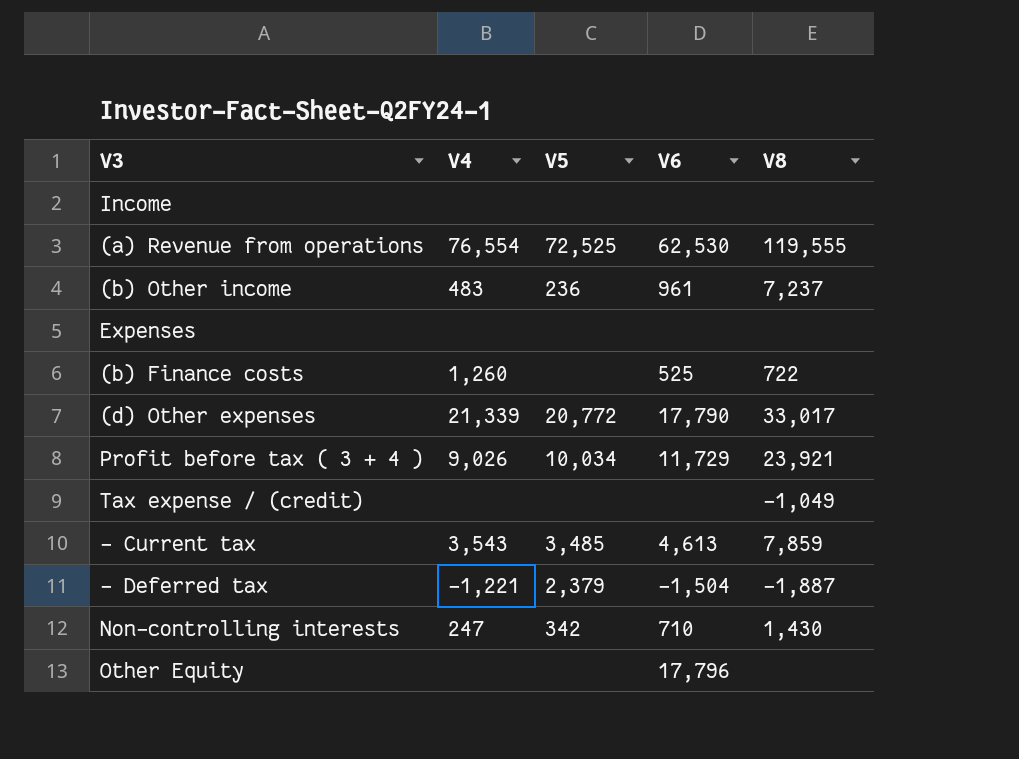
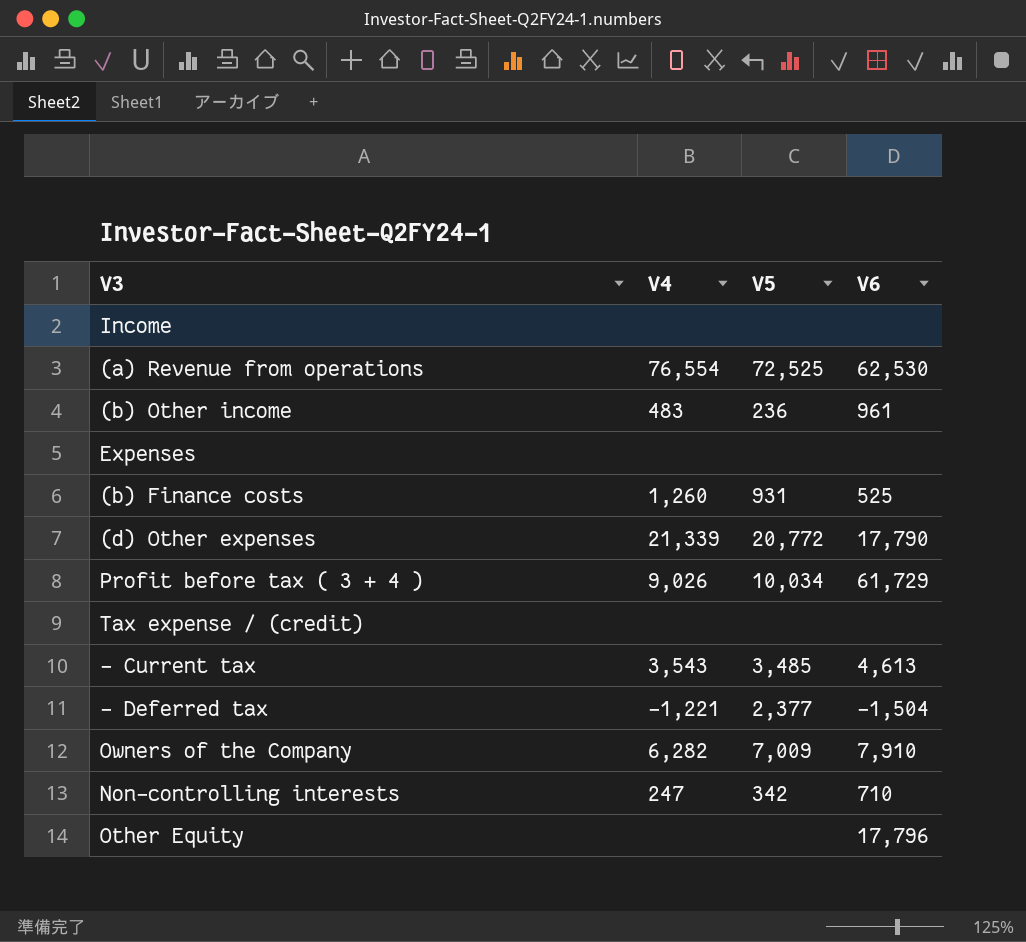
column V8 | position: 5 -> none
(b) Finance costs | V5: none -> 931
Profit before tax ( 3 + 4 ) | V6: 11,729 -> 61,729
- Deferred tax | V5: 2,379 -> 2,377
row Owners of the Company: none -> 6,282 | 7,009 | 7,910

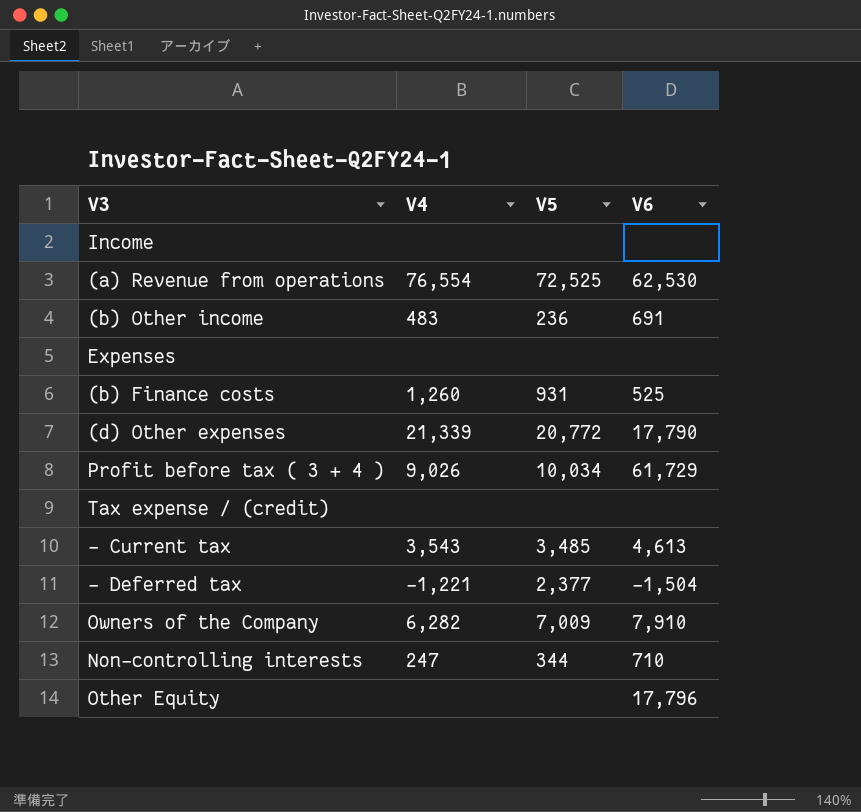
(b) Other income | V6: 961 -> 691
Non-controlling interests | V5: 342 -> 344

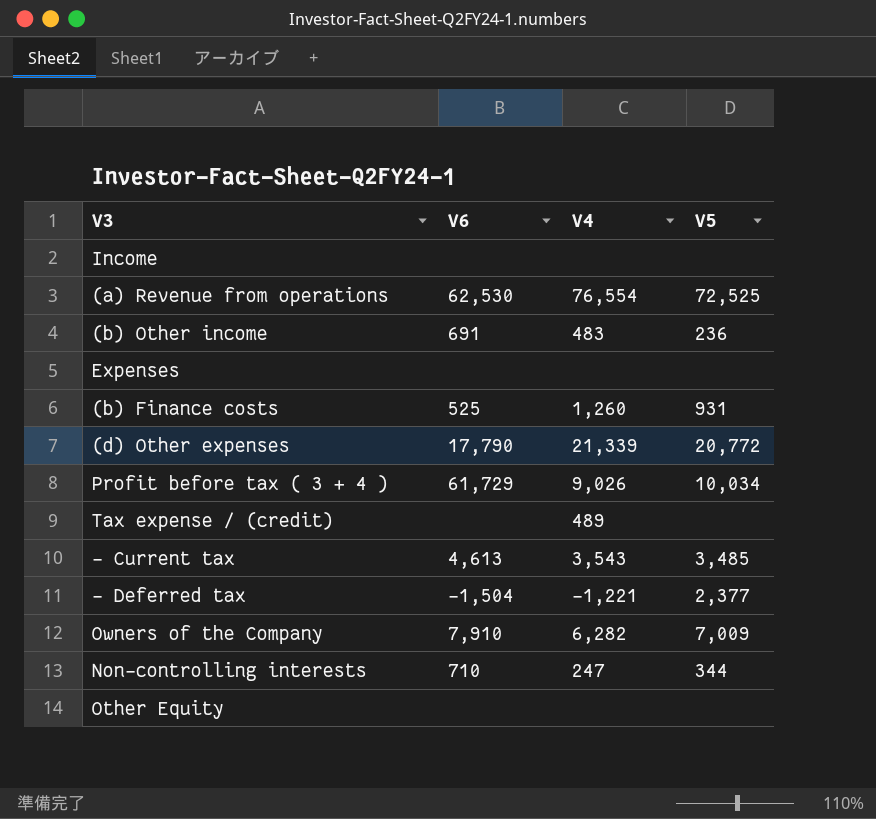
column V6 | position: 4 -> 2
Tax expense / (credit) | V4: none -> 489
Other Equity | V6: 17,796 -> none

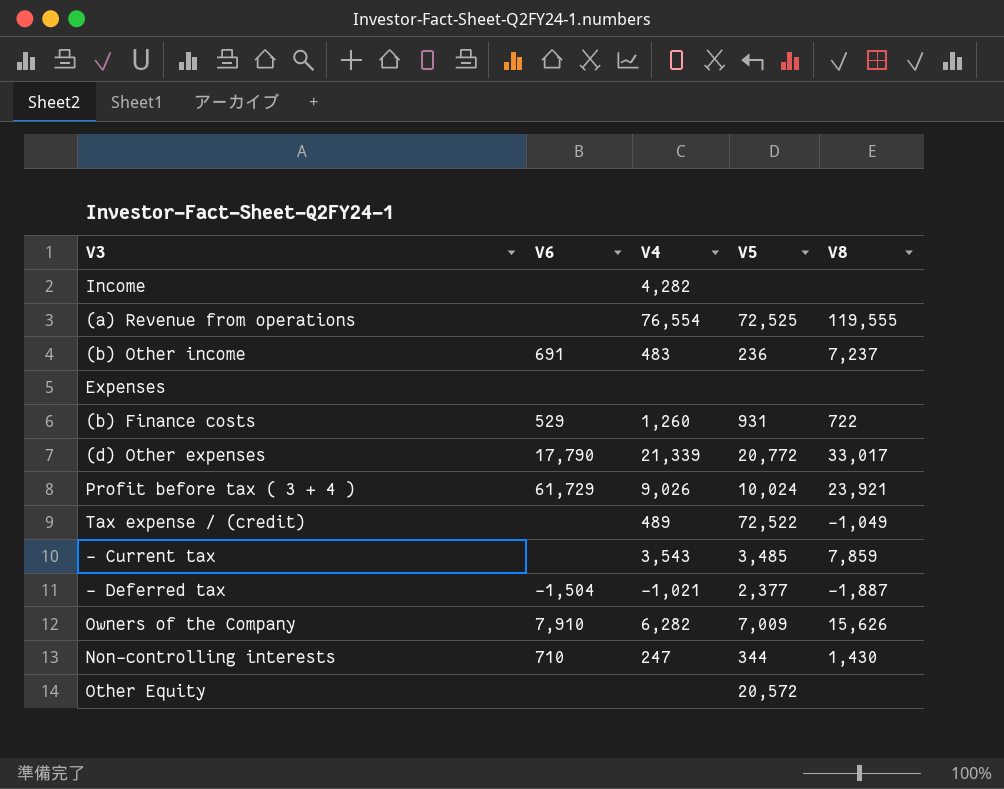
column V8 | position: none -> 5
Income | V4: none -> 4,282
(a) Revenue from operations | V6: 62,530 -> none
(b) Finance costs | V6: 525 -> 529
Profit before tax ( 3 + 4 ) | V5: 10,034 -> 10,024
Tax expense / (credit) | V5: none -> 72,522
- Current tax | V6: 4,613 -> none
- Deferred tax | V4: -1,221 -> -1,021
Other Equity | V5: none -> 20,572

